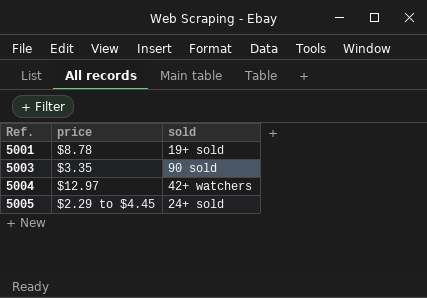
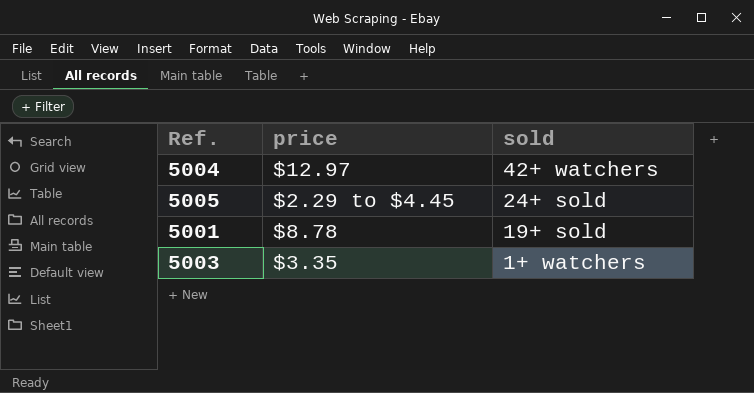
row order: Ref. ascending -> sold descending
5003 | sold: 90 sold -> 1+ watchers

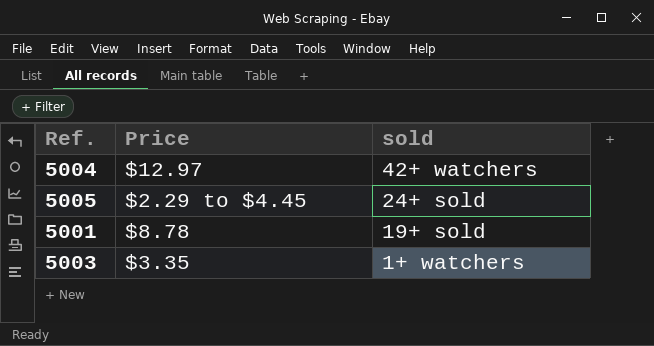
column name: price -> Price

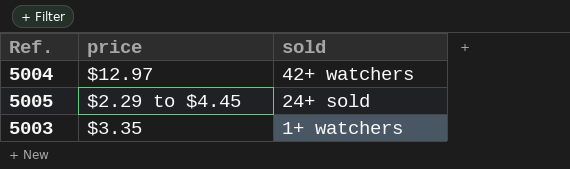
column name: Price -> price
row 5001: $8.78 | 19+ sold -> none

